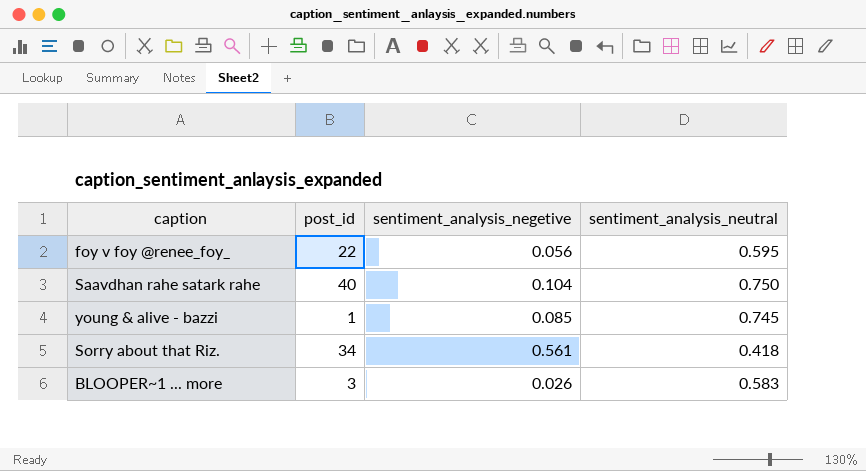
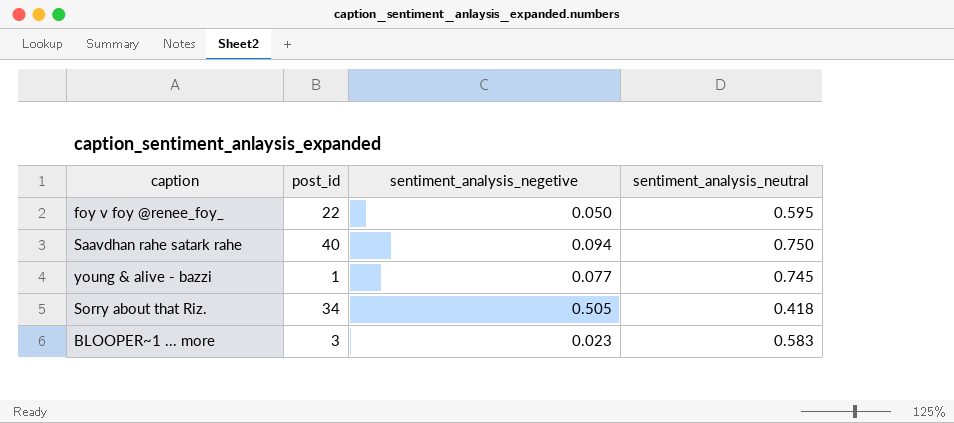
foy v foy @renee_foy_ | sentiment_analysis_negetive: 0.056 -> 0.050
Saavdhan rahe satark rahe | sentiment_analysis_negetive: 0.104 -> 0.094
young & alive - bazzi | sentiment_analysis_negetive: 0.085 -> 0.077
Sorry about that Riz. | sentiment_analysis_negetive: 0.561 -> 0.505
BLOOPER~1 ... more | sentiment_analysis_negetive: 0.026 -> 0.023

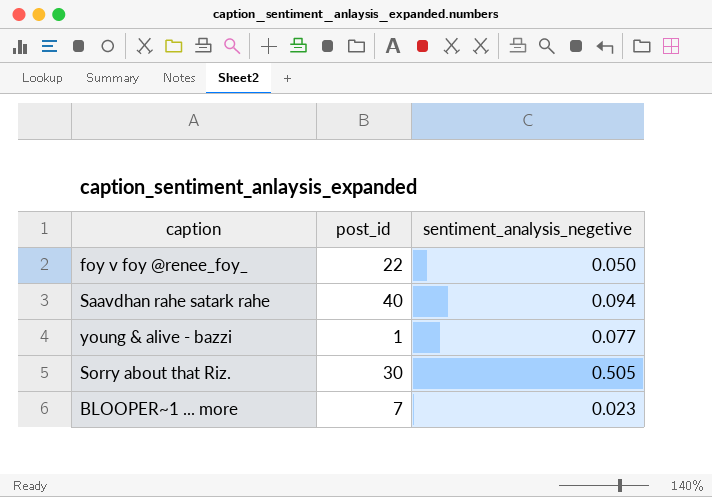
column sentiment_analysis_neutral | position: 4 -> none
Sorry about that Riz. | post_id: 34 -> 30
BLOOPER~1 ... more | post_id: 3 -> 7

